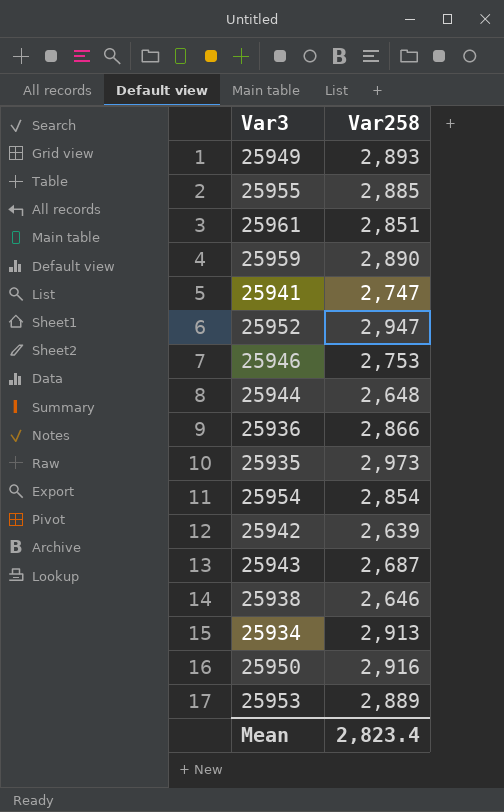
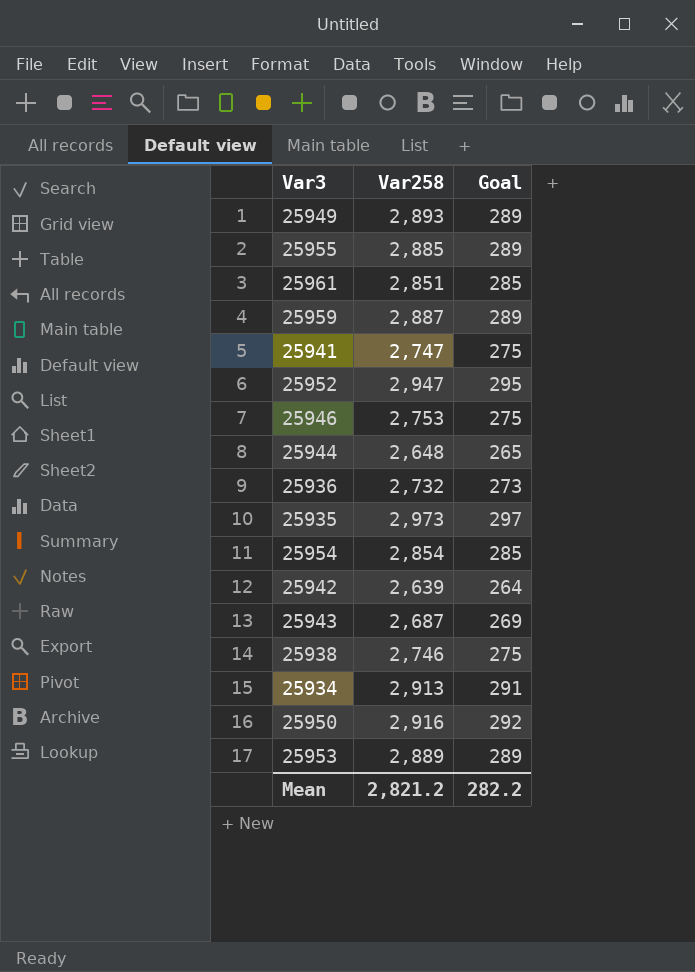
column Goal | formula: none -> [Var258] * 0.1
25959 | Var258: 2,890 -> 2,887
25936 | Var258: 2,866 -> 2,732
25938 | Var258: 2,646 -> 2,746
Mean | Var258: 2,823.4 -> 2,821.2

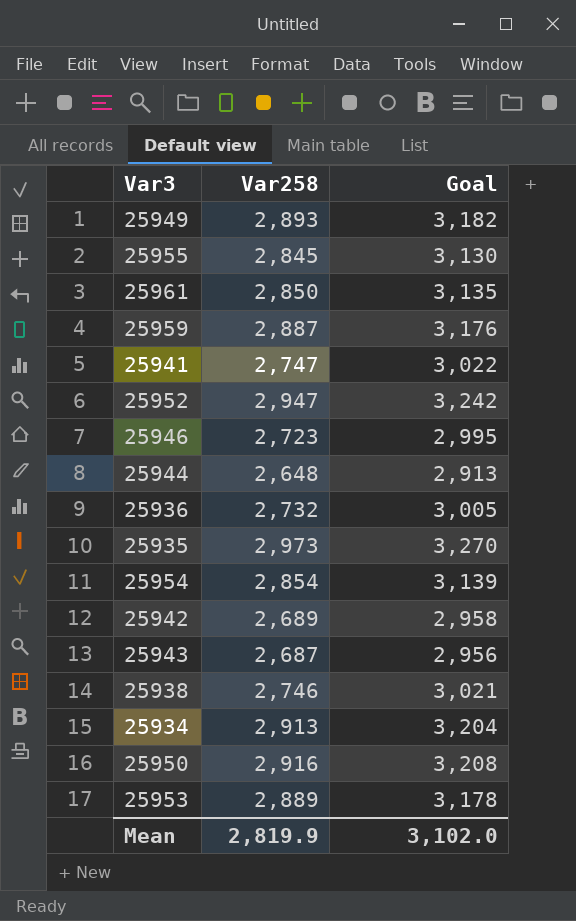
column Goal | formula: [Var258] * 0.1 -> [Var258] * 1.1
25955 | Var258: 2,885 -> 2,845
25961 | Var258: 2,851 -> 2,850
25946 | Var258: 2,753 -> 2,723
25942 | Var258: 2,639 -> 2,689
Mean | Var258: 2,821.2 -> 2,819.9
Mean | Goal: 282.2 -> 3,102.0

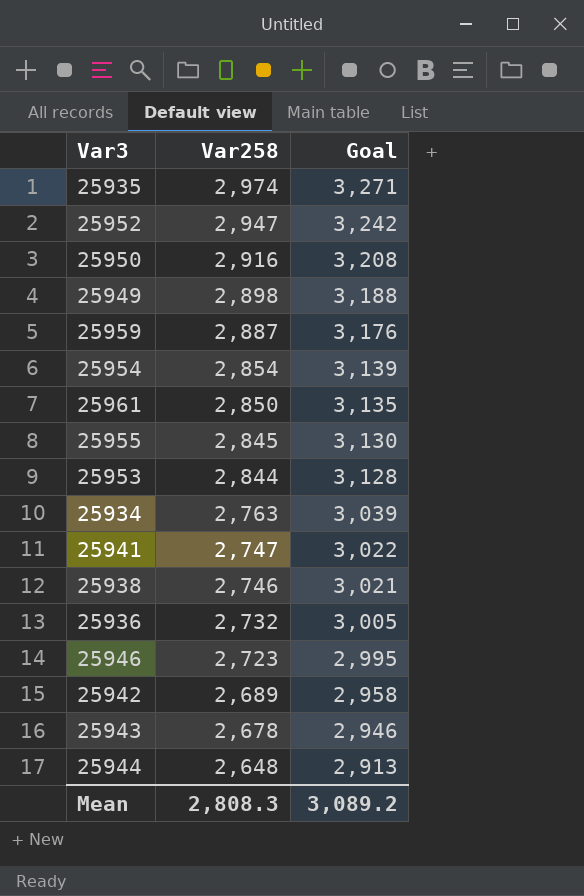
row order: none -> Var258 descending
25935 | Var258: 2,973 -> 2,974
25935 | Goal: 3,270 -> 3,271
25949 | Var258: 2,893 -> 2,898
25949 | Goal: 3,182 -> 3,188
25953 | Var258: 2,889 -> 2,844
25953 | Goal: 3,178 -> 3,128
25934 | Var258: 2,913 -> 2,763
25934 | Goal: 3,204 -> 3,039
25943 | Var258: 2,687 -> 2,678
25943 | Goal: 2,956 -> 2,946
Mean | Var258: 2,819.9 -> 2,808.3
Mean | Goal: 3,102.0 -> 3,089.2

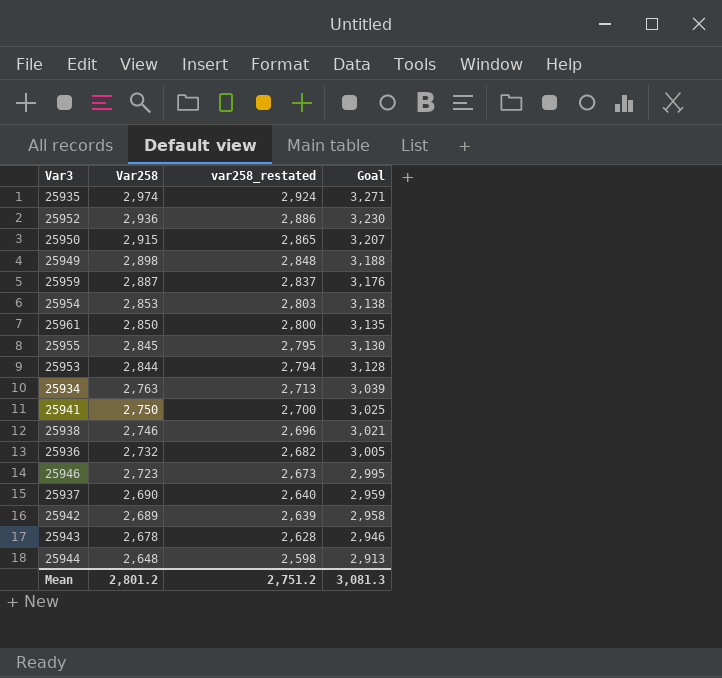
column var258_restated | formula: none -> [Var258] - 50
25952 | Var258: 2,947 -> 2,936
25952 | Goal: 3,242 -> 3,230
25950 | Var258: 2,916 -> 2,915
25950 | Goal: 3,208 -> 3,207
25954 | Var258: 2,854 -> 2,853
25954 | Goal: 3,139 -> 3,138
25941 | Var258: 2,747 -> 2,750
25941 | Goal: 3,022 -> 3,025
row 25937: none -> 2,690 | 2,640 | 2,959
Mean | Var258: 2,808.3 -> 2,801.2
Mean | Goal: 3,089.2 -> 3,081.3

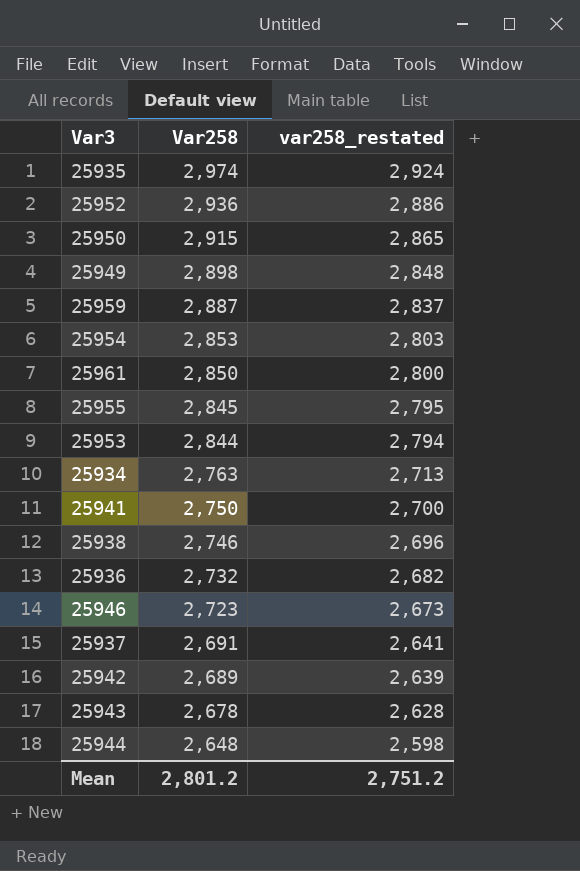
column Goal | formula: [Var258] * 1.1 -> none
25937 | Var258: 2,690 -> 2,691
25937 | var258_restated: 2,640 -> 2,641

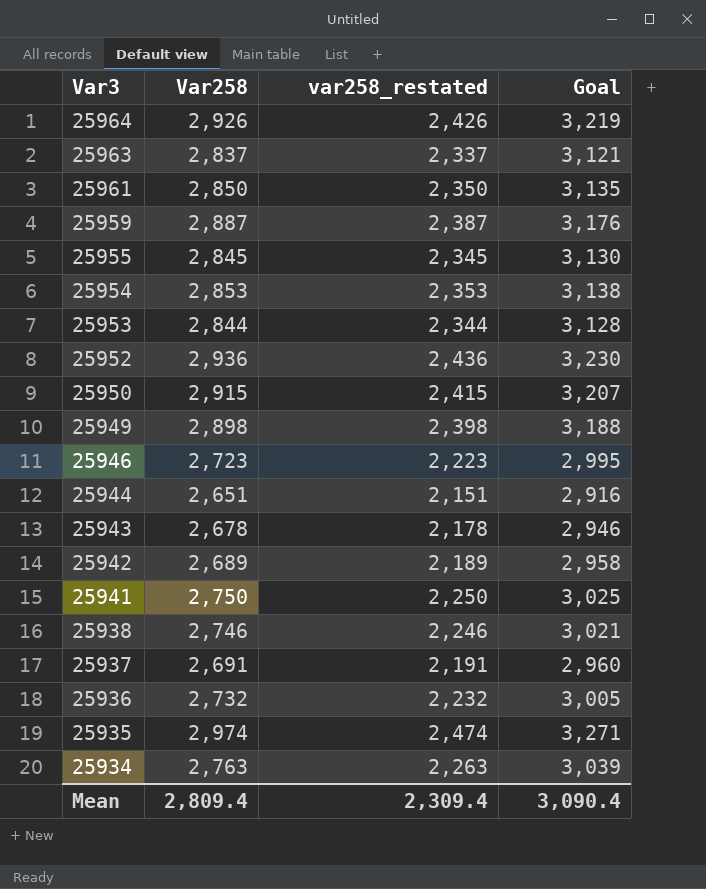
row order: Var258 descending -> Var3 descending
column var258_restated | formula: [Var258] - 50 -> [Var258] - 500
column Goal | formula: none -> [Var258] * 1.1
row 25964: none -> 2,926 | 2,426 | 3,219
row 25963: none -> 2,837 | 2,337 | 3,121
25944 | Var258: 2,648 -> 2,651
Mean | Var258: 2,801.2 -> 2,809.4
Mean | var258_restated: 2,751.2 -> 2,309.4

